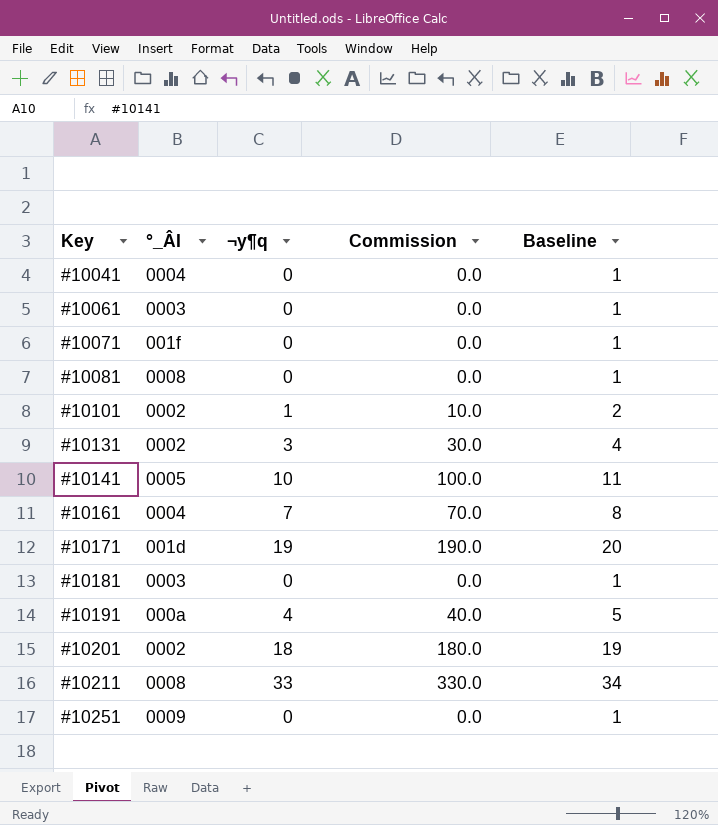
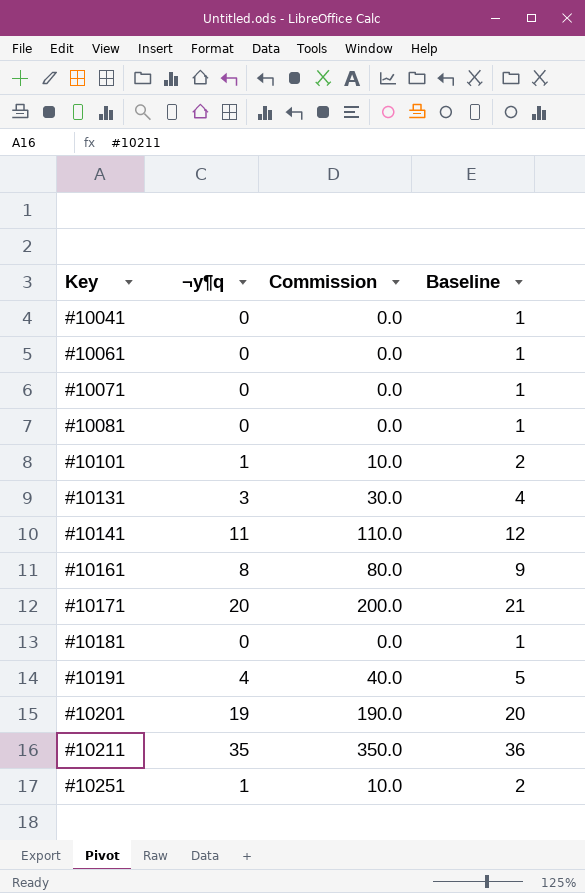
column °_ÂI | position: 2 -> none
#10141 | ¬y¶q: 10 -> 11
#10141 | Commission: 100.0 -> 110.0
#10141 | Baseline: 11 -> 12
#10161 | ¬y¶q: 7 -> 8
#10161 | Commission: 70.0 -> 80.0
#10161 | Baseline: 8 -> 9
#10171 | ¬y¶q: 19 -> 20
#10171 | Commission: 190.0 -> 200.0
#10171 | Baseline: 20 -> 21
#10201 | ¬y¶q: 18 -> 19
#10201 | Commission: 180.0 -> 190.0
#10201 | Baseline: 19 -> 20
#10211 | ¬y¶q: 33 -> 35
#10211 | Commission: 330.0 -> 350.0
#10211 | Baseline: 34 -> 36
#10251 | ¬y¶q: 0 -> 1
#10251 | Commission: 0.0 -> 10.0
#10251 | Baseline: 1 -> 2

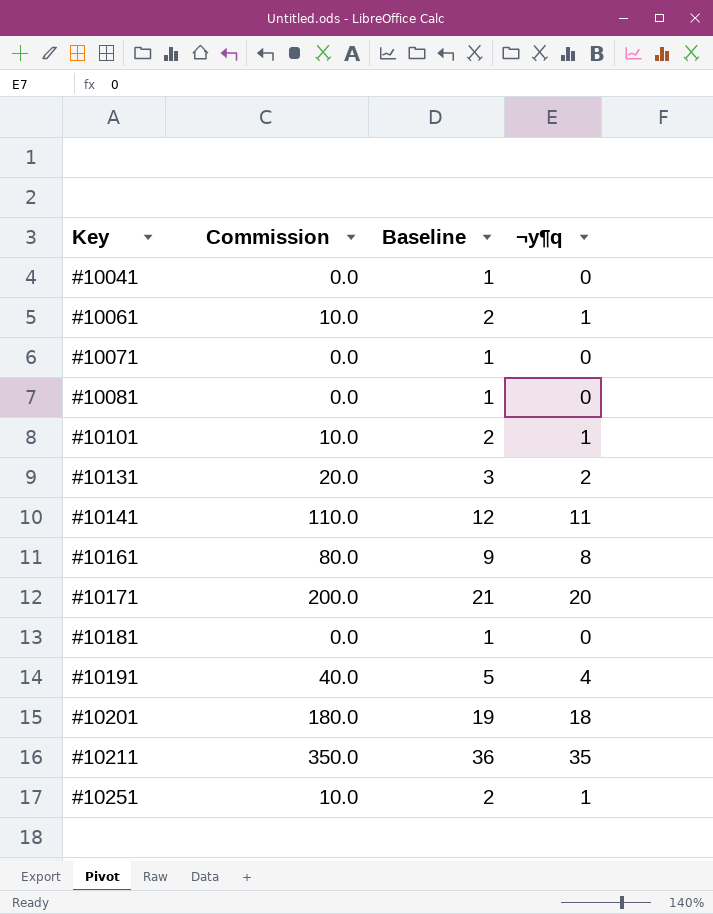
column ¬y¶q | position: 2 -> 4
#10061 | Commission: 0.0 -> 10.0
#10061 | Baseline: 1 -> 2
#10061 | ¬y¶q: 0 -> 1
#10131 | Commission: 30.0 -> 20.0
#10131 | Baseline: 4 -> 3
#10131 | ¬y¶q: 3 -> 2
#10201 | Commission: 190.0 -> 180.0
#10201 | Baseline: 20 -> 19
#10201 | ¬y¶q: 19 -> 18

